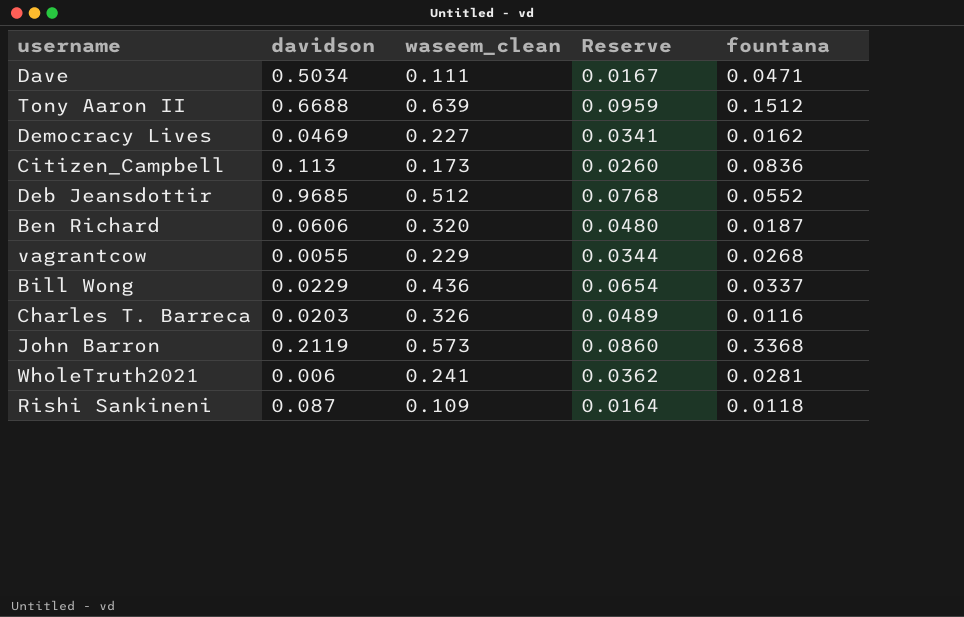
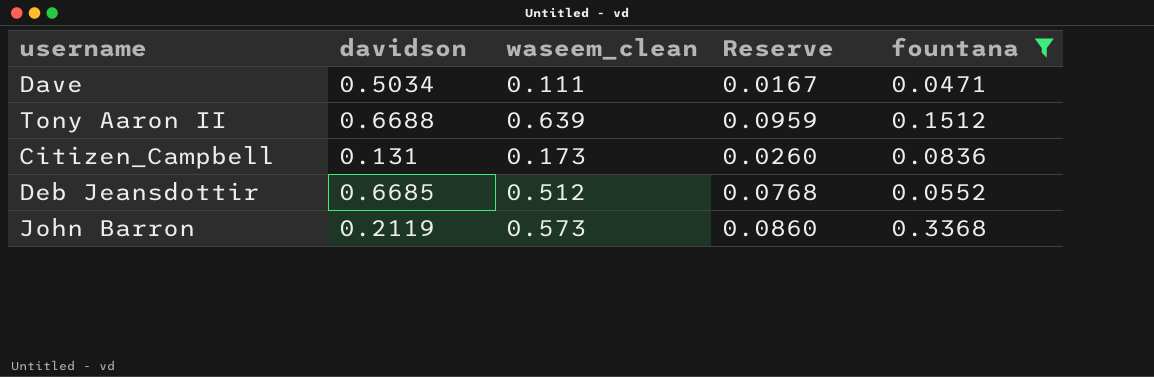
filter: none -> fountana >= 0.0471
Citizen_Campbell | davidson: 0.113 -> 0.131
Deb Jeansdottir | davidson: 0.9685 -> 0.6685

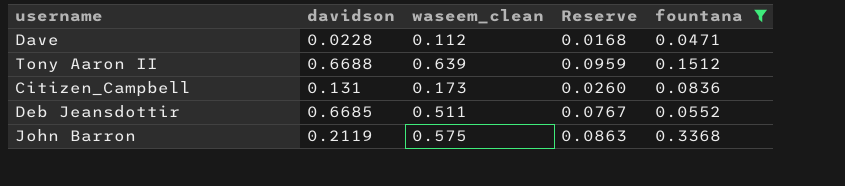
Dave | davidson: 0.5034 -> 0.0228
Dave | waseem_clean: 0.111 -> 0.112
Dave | Reserve: 0.0167 -> 0.0168
Deb Jeansdottir | waseem_clean: 0.512 -> 0.511
Deb Jeansdottir | Reserve: 0.0768 -> 0.0767
John Barron | waseem_clean: 0.573 -> 0.575
John Barron | Reserve: 0.0860 -> 0.0863

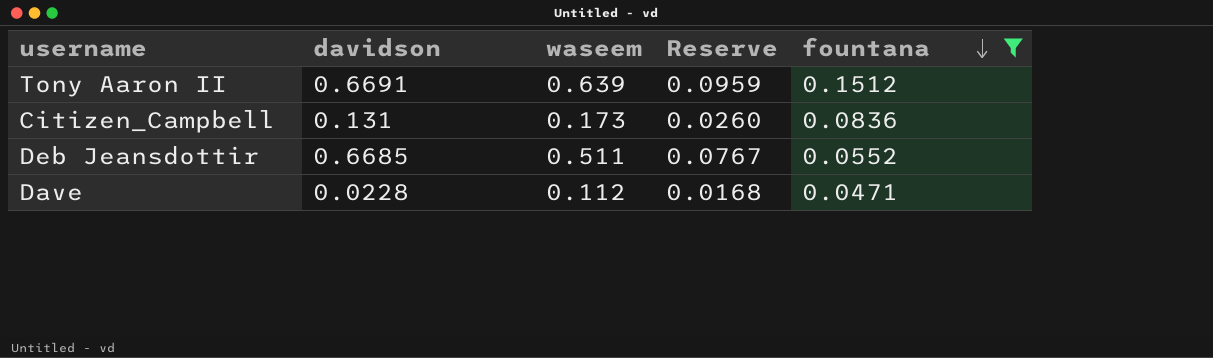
row order: none -> fountana descending
column name: waseem_clean -> waseem
row John Barron: 0.2119 | 0.575 | 0.0863 | 0.3368 -> none
Tony Aaron II | davidson: 0.6688 -> 0.6691

